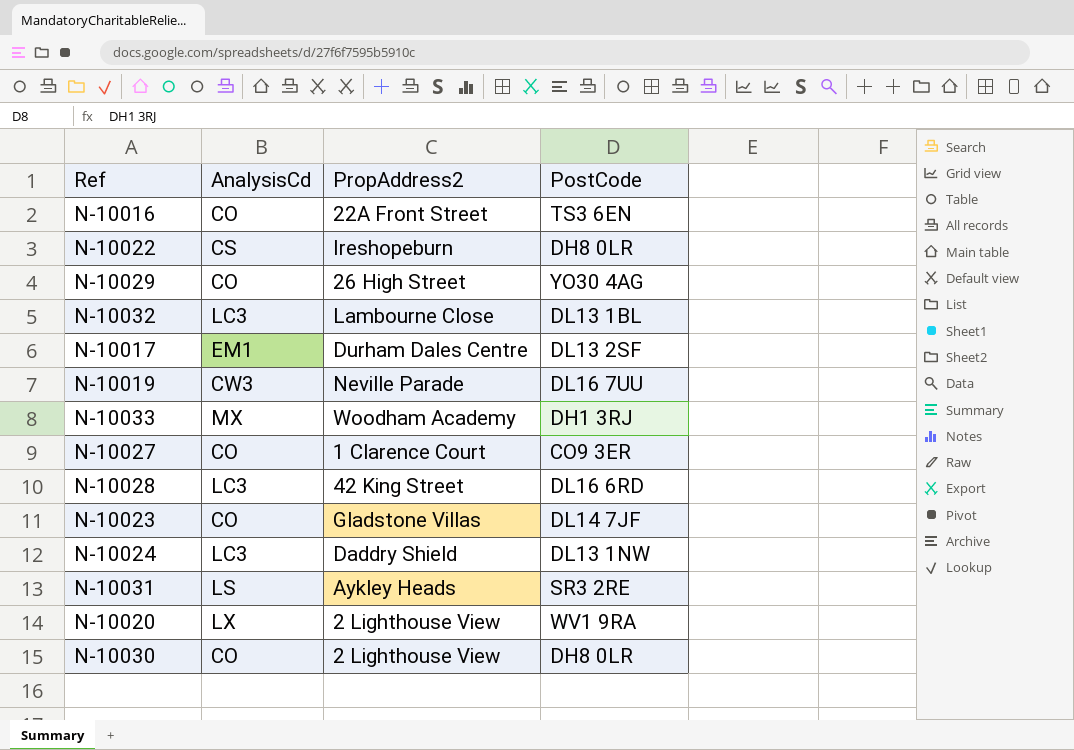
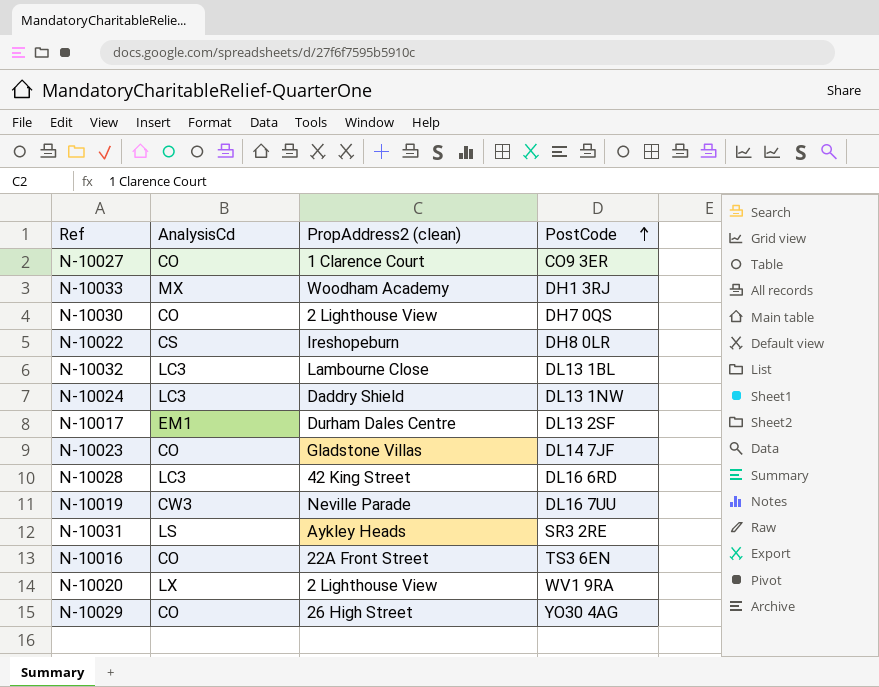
row order: none -> PostCode ascending
column name: PropAddress2 -> PropAddress2 (clean)
N-10030 | PostCode: DH8 0LR -> DH7 0QS

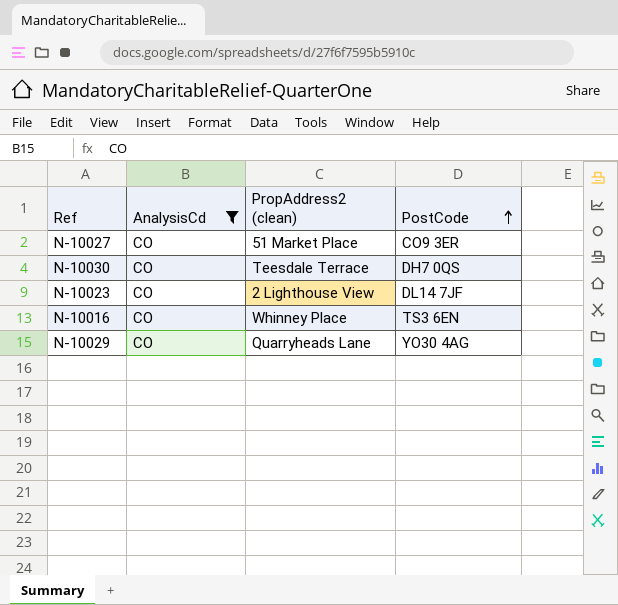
filter: none -> AnalysisCd = CO
N-10027 | PropAddress2 (clean): 1 Clarence Court -> 51 Market Place
N-10030 | PropAddress2 (clean): 2 Lighthouse View -> Teesdale Terrace
N-10023 | PropAddress2 (clean): Gladstone Villas -> 2 Lighthouse View
N-10016 | PropAddress2 (clean): 22A Front Street -> Whinney Place
N-10029 | PropAddress2 (clean): 26 High Street -> Quarryheads Lane

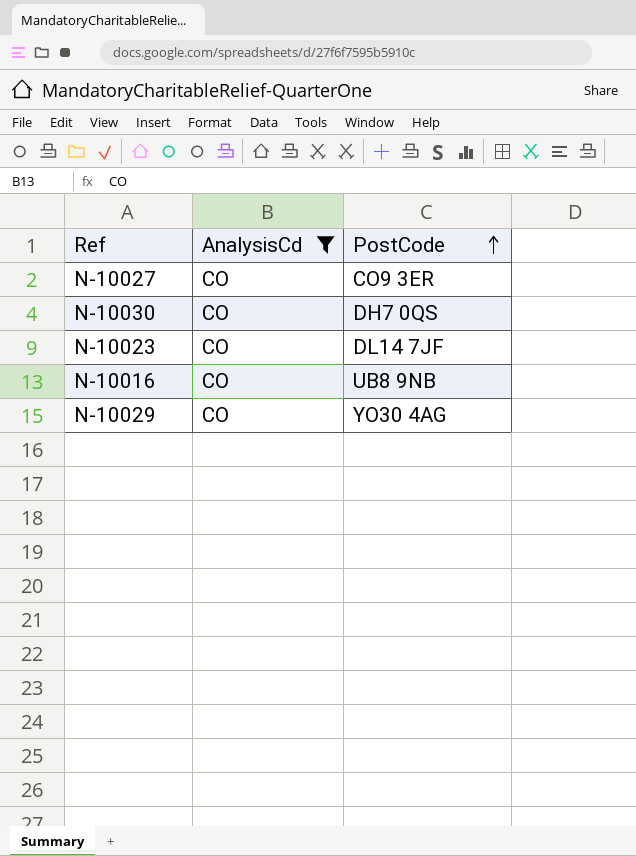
column PropAddress2 (clean) | position: 3 -> none
N-10016 | PostCode: TS3 6EN -> UB8 9NB

